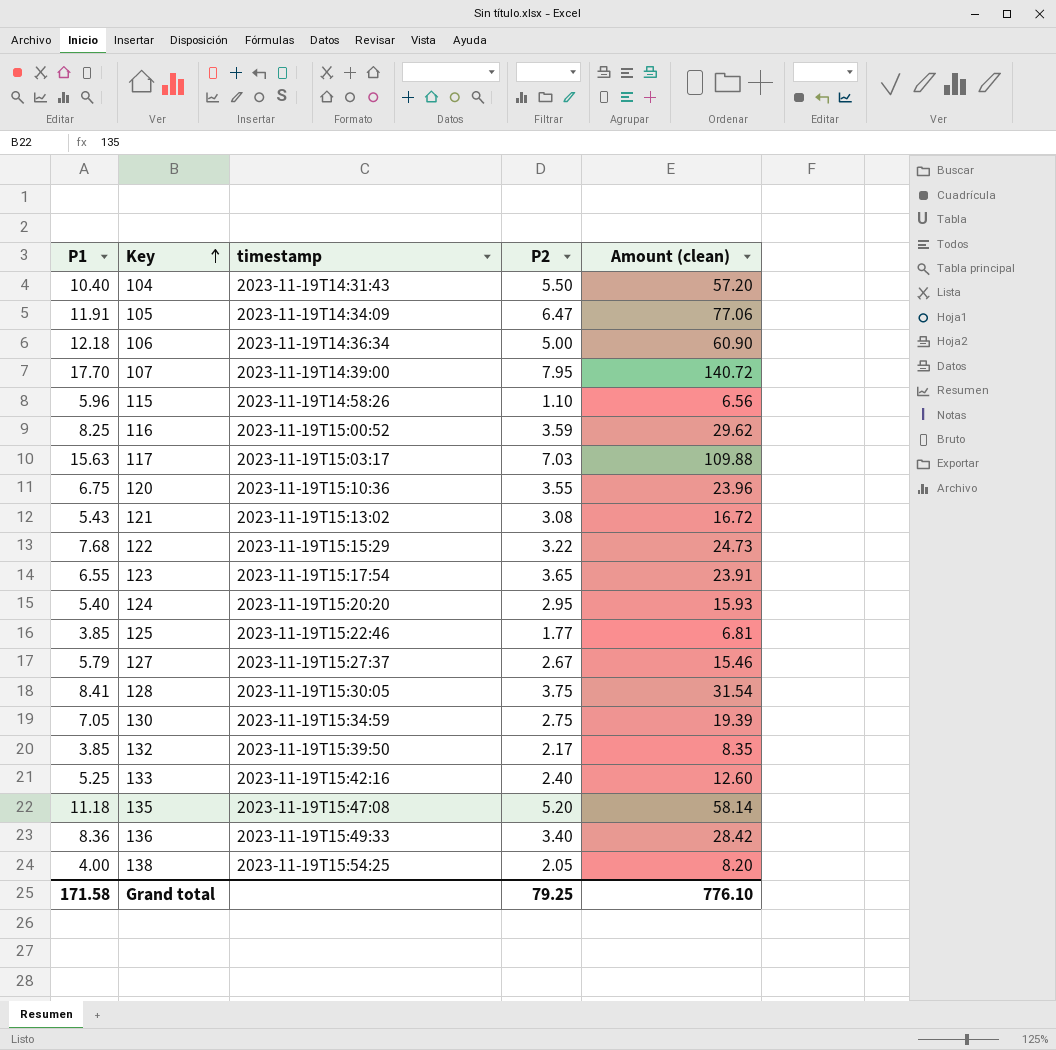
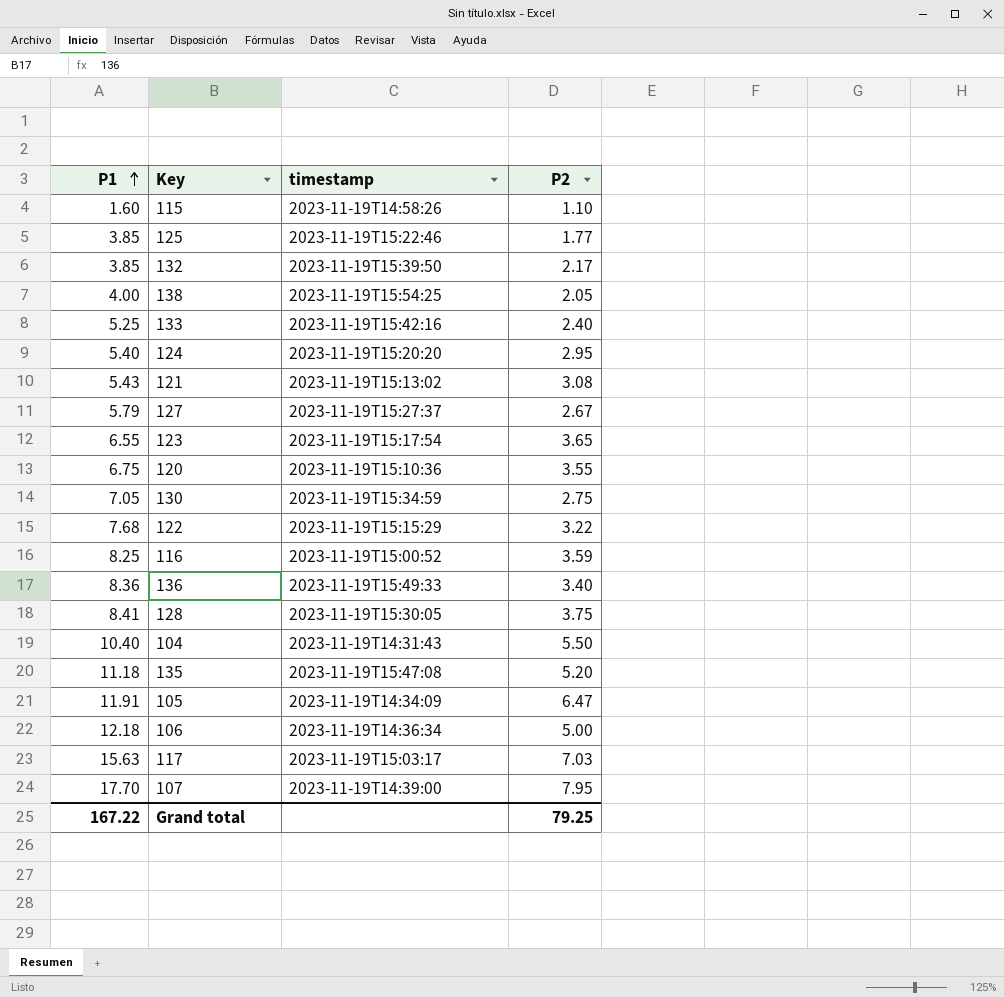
row order: Key ascending -> P1 ascending
column Amount (clean) | formula: [P1] * [P2] -> none
115 | P1: 5.96 -> 1.60
Grand total | P1: 171.58 -> 167.22

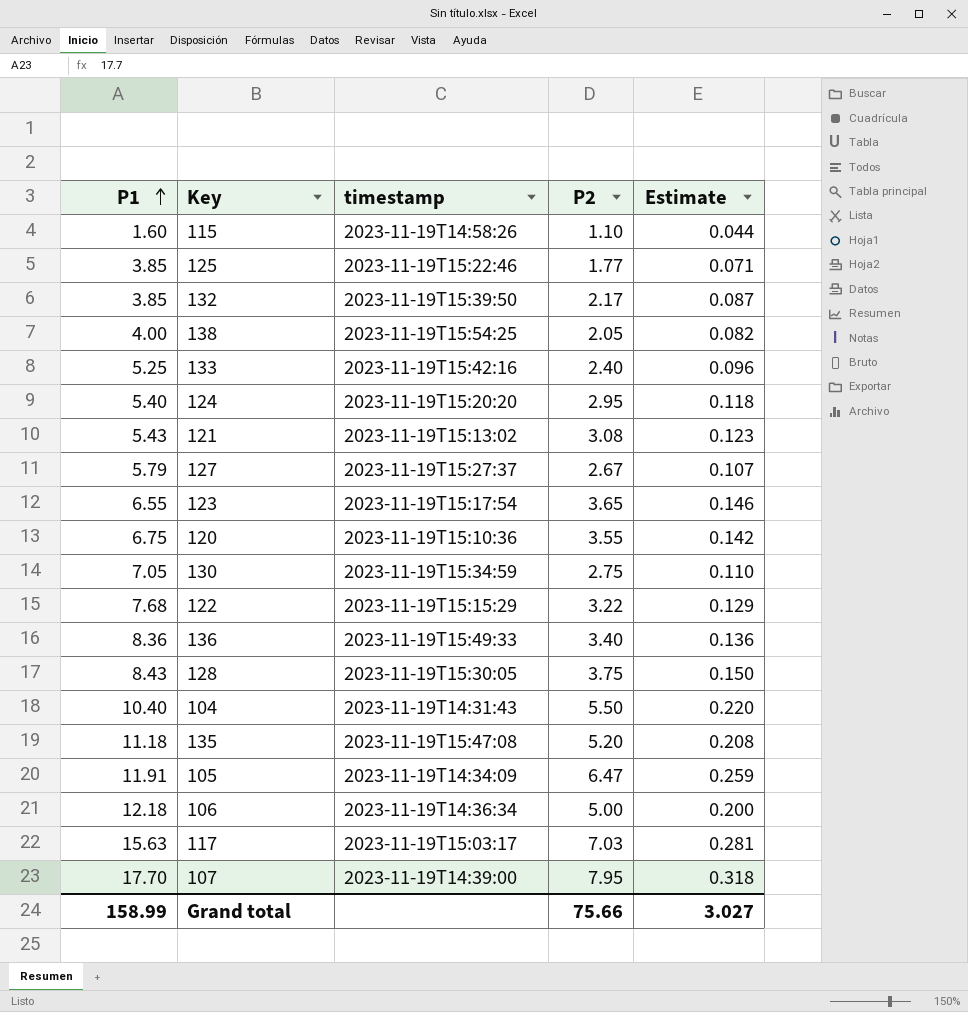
column Estimate | formula: none -> [P2] * 0.04
row 116: 8.25 | 2023-11-19T15:00:52 | 3.59 -> none
128 | P1: 8.41 -> 8.43
Grand total | P1: 167.22 -> 158.99
Grand total | P2: 79.25 -> 75.66

